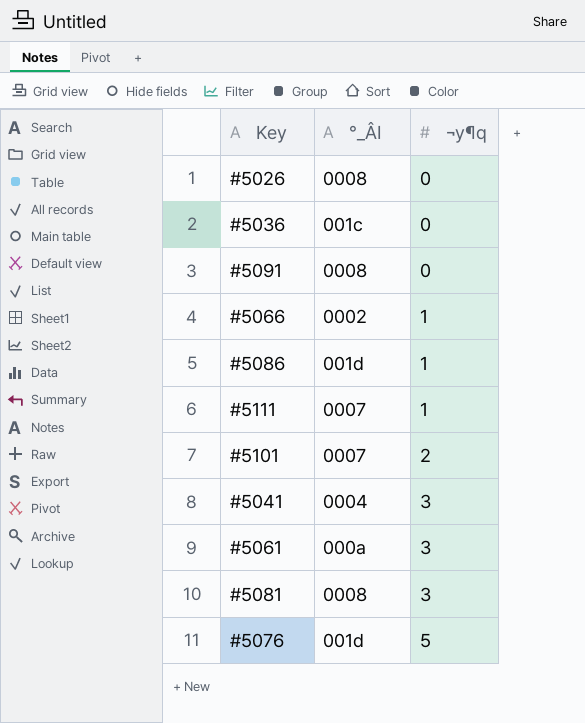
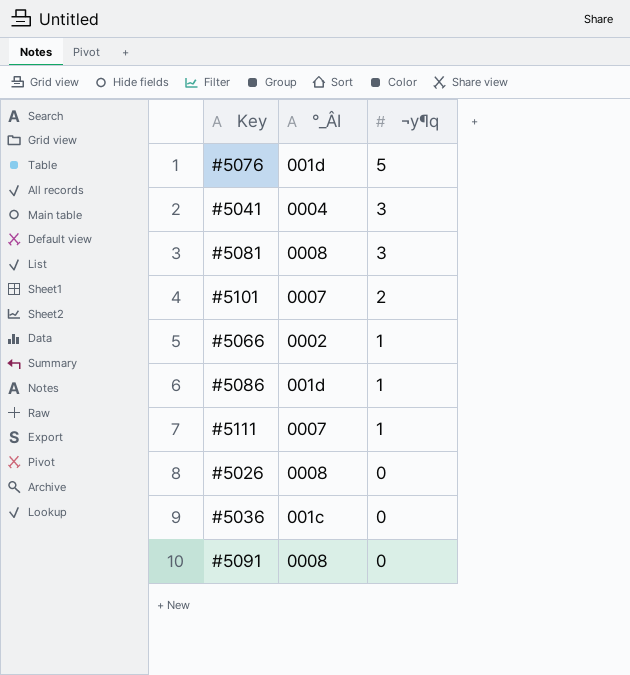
row order: ¬y¶q ascending -> ¬y¶q descending
row #5061: 000a | 3 -> none

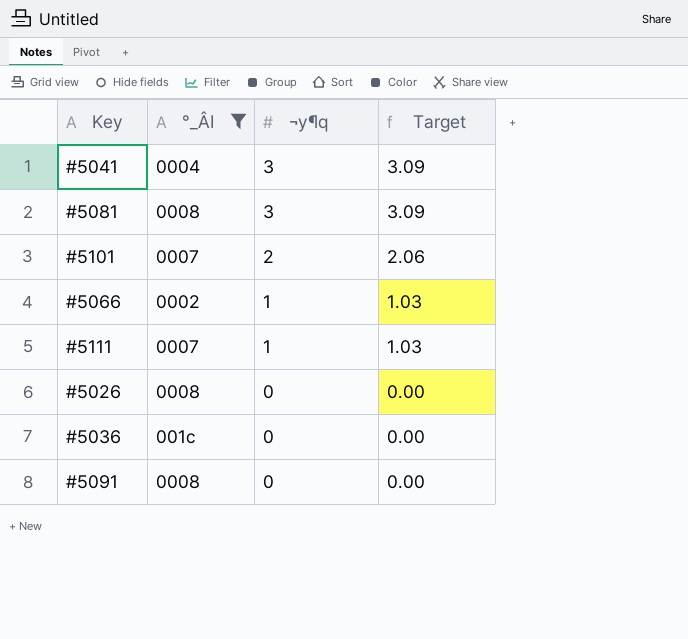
filter: none -> °_ÂI != 001d
column Target | formula: none -> [¬y¶q] * 1.03

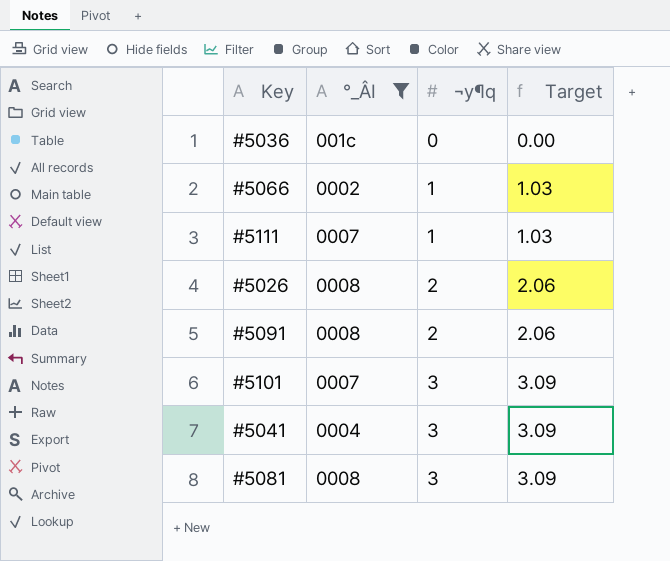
row order: ¬y¶q descending -> ¬y¶q ascending
#5026 | ¬y¶q: 0 -> 2
#5026 | Target: 0.00 -> 2.06
#5091 | ¬y¶q: 0 -> 2
#5091 | Target: 0.00 -> 2.06
#5101 | ¬y¶q: 2 -> 3
#5101 | Target: 2.06 -> 3.09

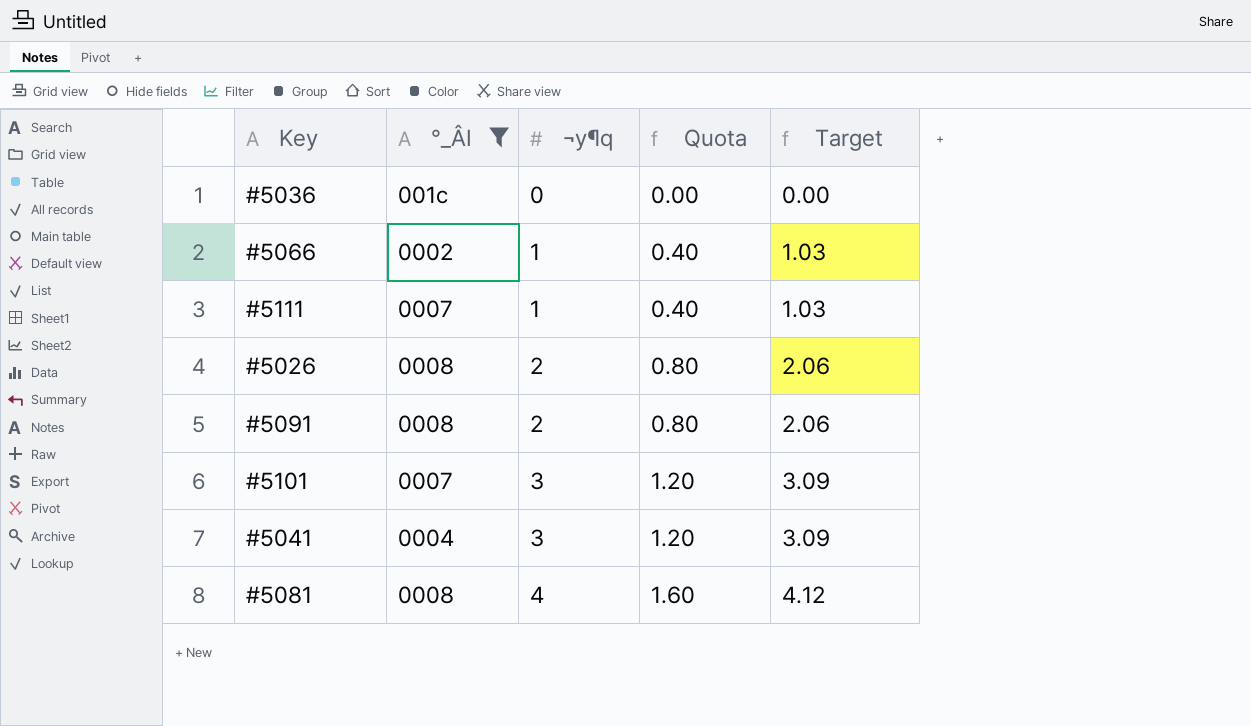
column Quota | formula: none -> [¬y¶q] * 0.4
#5081 | ¬y¶q: 3 -> 4
#5081 | Target: 3.09 -> 4.12

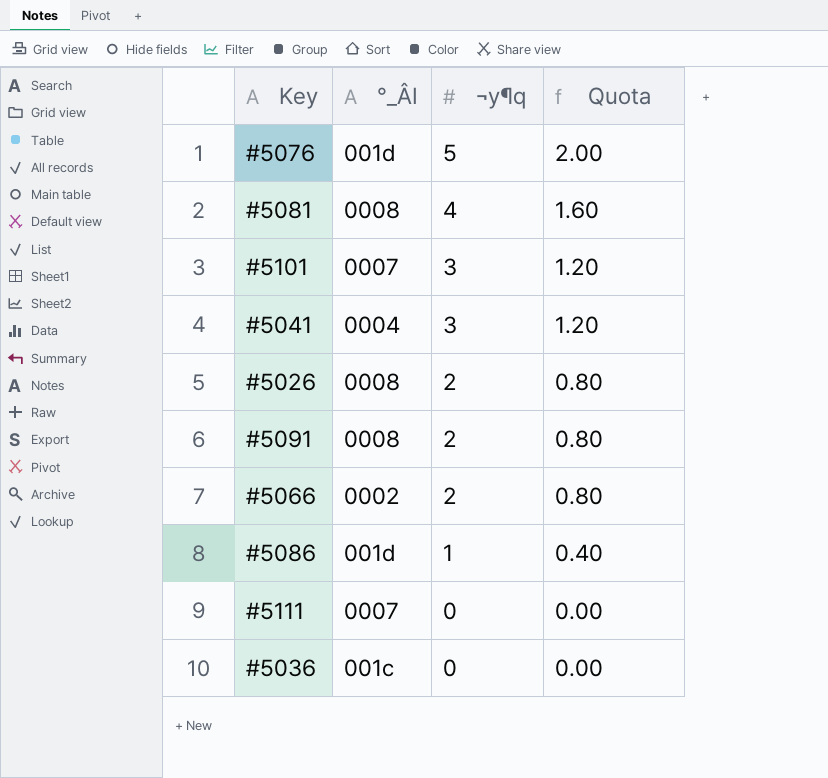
filter: °_ÂI != 001d -> none
row order: ¬y¶q ascending -> ¬y¶q descending
column Target | formula: [¬y¶q] * 1.03 -> none
#5066 | ¬y¶q: 1 -> 2
#5066 | Quota: 0.40 -> 0.80
#5111 | ¬y¶q: 1 -> 0
#5111 | Quota: 0.40 -> 0.00

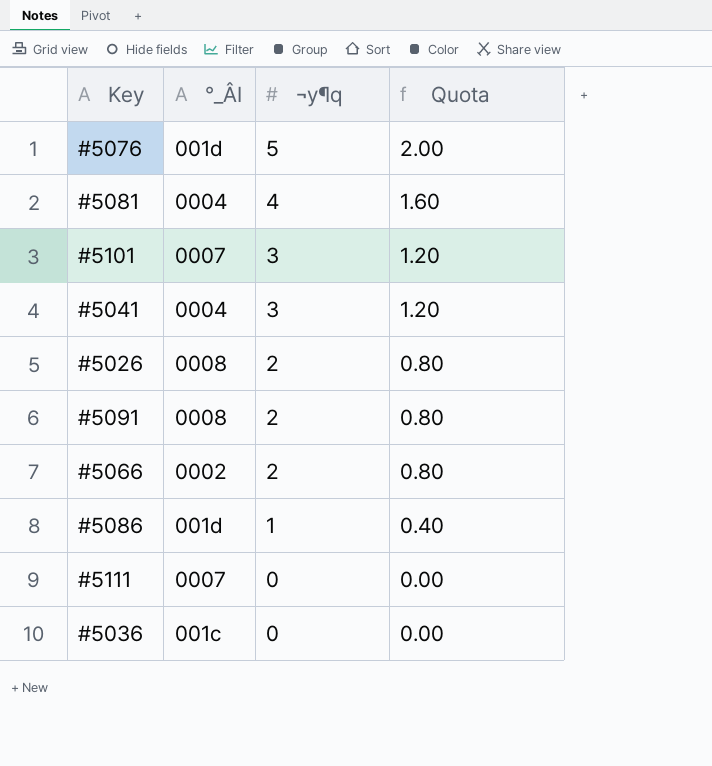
#5081 | °_ÂI: 0008 -> 0004

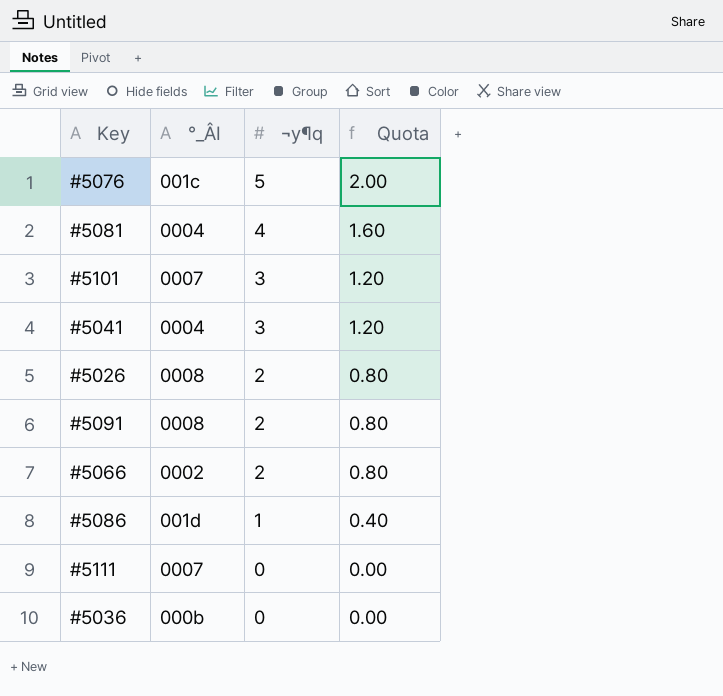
#5076 | °_ÂI: 001d -> 001c
#5036 | °_ÂI: 001c -> 000b

